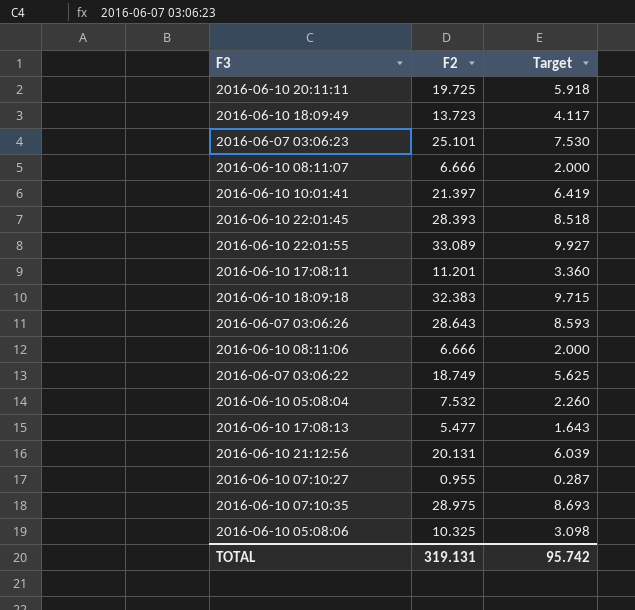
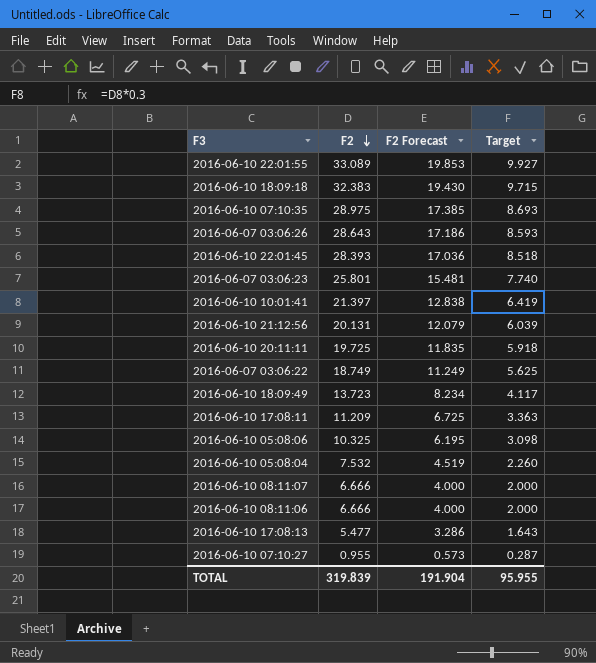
row order: none -> F2 descending
column F2 Forecast | formula: none -> [F2] * 0.6
2016-06-07 03:06:23 | F2: 25.101 -> 25.801
2016-06-07 03:06:23 | Target: 7.530 -> 7.740
2016-06-10 17:08:11 | F2: 11.201 -> 11.209
2016-06-10 17:08:11 | Target: 3.360 -> 3.363
TOTAL | F2: 319.131 -> 319.839
TOTAL | Target: 95.742 -> 95.955

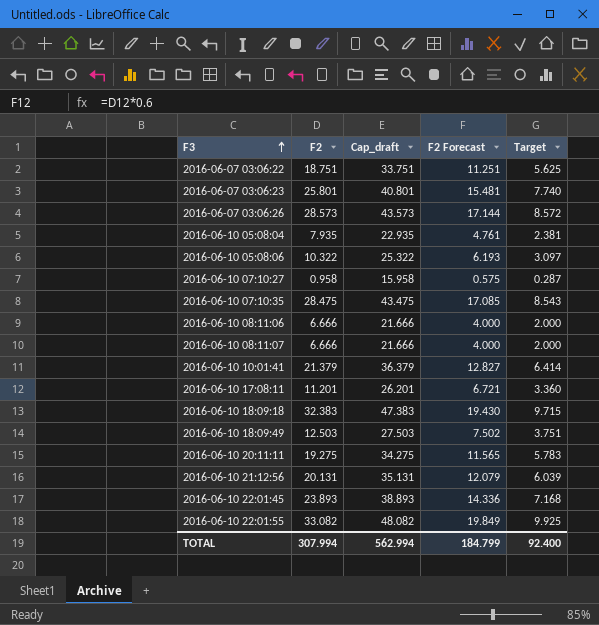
row order: F2 descending -> F3 ascending
column Cap_draft | formula: none -> [F2] + 15
row 2016-06-10 17:08:13: 5.477 | 3.286 | 1.643 -> none
2016-06-07 03:06:22 | F2: 18.749 -> 18.751
2016-06-07 03:06:22 | F2 Forecast: 11.249 -> 11.251
2016-06-07 03:06:26 | F2: 28.643 -> 28.573
2016-06-07 03:06:26 | F2 Forecast: 17.186 -> 17.144
2016-06-07 03:06:26 | Target: 8.593 -> 8.572
2016-06-10 05:08:04 | F2: 7.532 -> 7.935
2016-06-10 05:08:04 | F2 Forecast: 4.519 -> 4.761
2016-06-10 05:08:04 | Target: 2.260 -> 2.381
2016-06-10 05:08:06 | F2: 10.325 -> 10.322
2016-06-10 05:08:06 | F2 Forecast: 6.195 -> 6.193
2016-06-10 05:08:06 | Target: 3.098 -> 3.097
2016-06-10 07:10:27 | F2: 0.955 -> 0.958
2016-06-10 07:10:27 | F2 Forecast: 0.573 -> 0.575
2016-06-10 07:10:35 | F2: 28.975 -> 28.475
2016-06-10 07:10:35 | F2 Forecast: 17.385 -> 17.085
2016-06-10 07:10:35 | Target: 8.693 -> 8.543
2016-06-10 10:01:41 | F2: 21.397 -> 21.379
2016-06-10 10:01:41 | F2 Forecast: 12.838 -> 12.827
2016-06-10 10:01:41 | Target: 6.419 -> 6.414
2016-06-10 17:08:11 | F2: 11.209 -> 11.201
2016-06-10 17:08:11 | F2 Forecast: 6.725 -> 6.721
2016-06-10 17:08:11 | Target: 3.363 -> 3.360
2016-06-10 18:09:49 | F2: 13.723 -> 12.503
2016-06-10 18:09:49 | F2 Forecast: 8.234 -> 7.502
2016-06-10 18:09:49 | Target: 4.117 -> 3.751
2016-06-10 20:11:11 | F2: 19.725 -> 19.275
2016-06-10 20:11:11 | F2 Forecast: 11.835 -> 11.565
2016-06-10 20:11:11 | Target: 5.918 -> 5.783
2016-06-10 22:01:45 | F2: 28.393 -> 23.893
2016-06-10 22:01:45 | F2 Forecast: 17.036 -> 14.336
2016-06-10 22:01:45 | Target: 8.518 -> 7.168
2016-06-10 22:01:55 | F2: 33.089 -> 33.082
2016-06-10 22:01:55 | F2 Forecast: 19.853 -> 19.849
2016-06-10 22:01:55 | Target: 9.927 -> 9.925
TOTAL | F2: 319.839 -> 307.994
TOTAL | F2 Forecast: 191.904 -> 184.799
TOTAL | Target: 95.955 -> 92.400

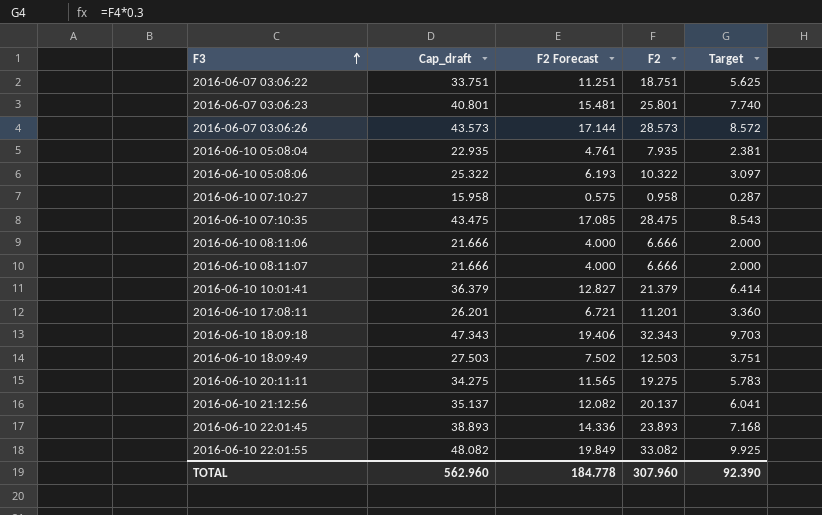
column F2 | position: 2 -> 4
2016-06-10 18:09:18 | Cap_draft: 47.383 -> 47.343
2016-06-10 18:09:18 | F2 Forecast: 19.430 -> 19.406
2016-06-10 18:09:18 | F2: 32.383 -> 32.343
2016-06-10 18:09:18 | Target: 9.715 -> 9.703
2016-06-10 21:12:56 | Cap_draft: 35.131 -> 35.137
2016-06-10 21:12:56 | F2 Forecast: 12.079 -> 12.082
2016-06-10 21:12:56 | F2: 20.131 -> 20.137
2016-06-10 21:12:56 | Target: 6.039 -> 6.041
TOTAL | Cap_draft: 562.994 -> 562.960
TOTAL | F2 Forecast: 184.799 -> 184.778
TOTAL | F2: 307.994 -> 307.960
TOTAL | Target: 92.400 -> 92.390

